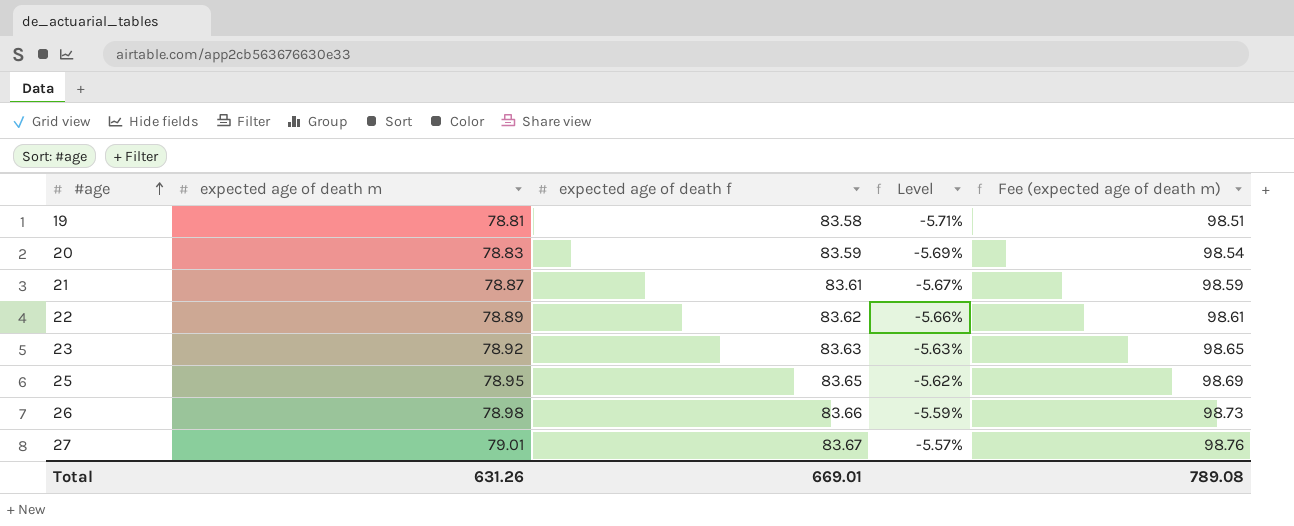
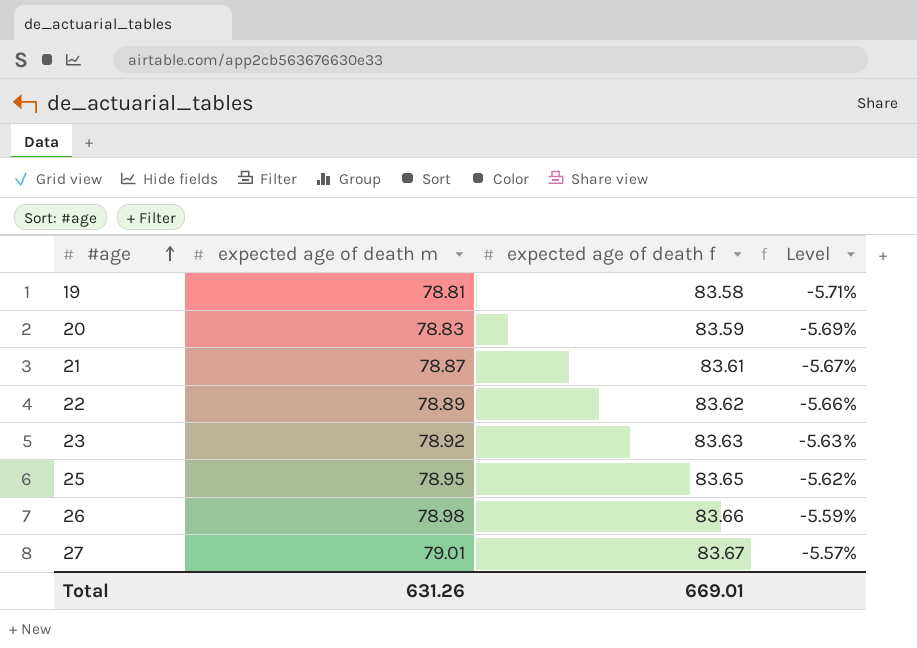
column Fee (expected age of death m) | formula: [expected age of death m] * 1.25 -> none

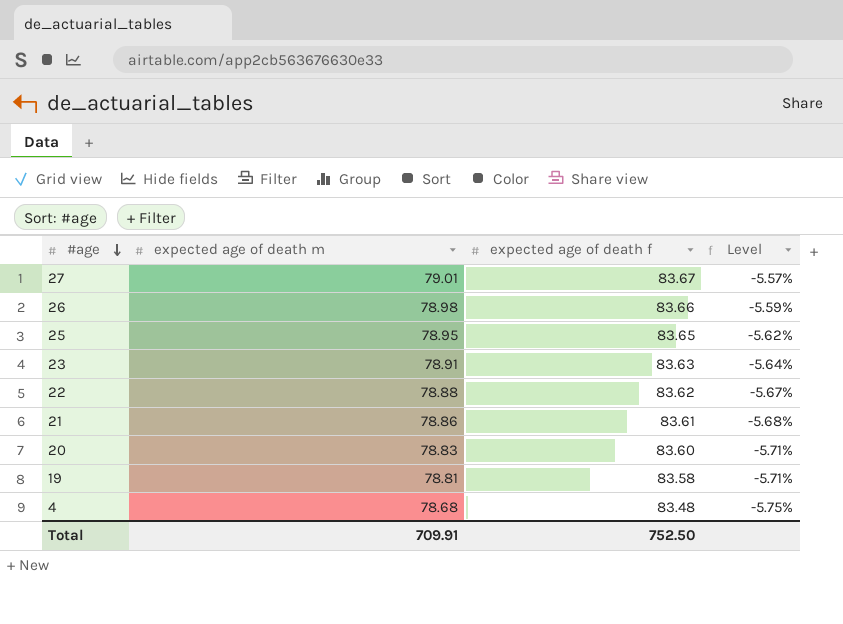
row order: #age ascending -> #age descending
23 | expected age of death m: 78.92 -> 78.91
23 | Level: -5.63% -> -5.64%
22 | expected age of death m: 78.89 -> 78.88
22 | Level: -5.66% -> -5.67%
21 | expected age of death m: 78.87 -> 78.86
21 | Level: -5.67% -> -5.68%
20 | expected age of death f: 83.59 -> 83.60
20 | Level: -5.69% -> -5.71%
row 4: none -> 78.68 | 83.48 | -5.75%
Total | expected age of death m: 631.26 -> 709.91
Total | expected age of death f: 669.01 -> 752.50

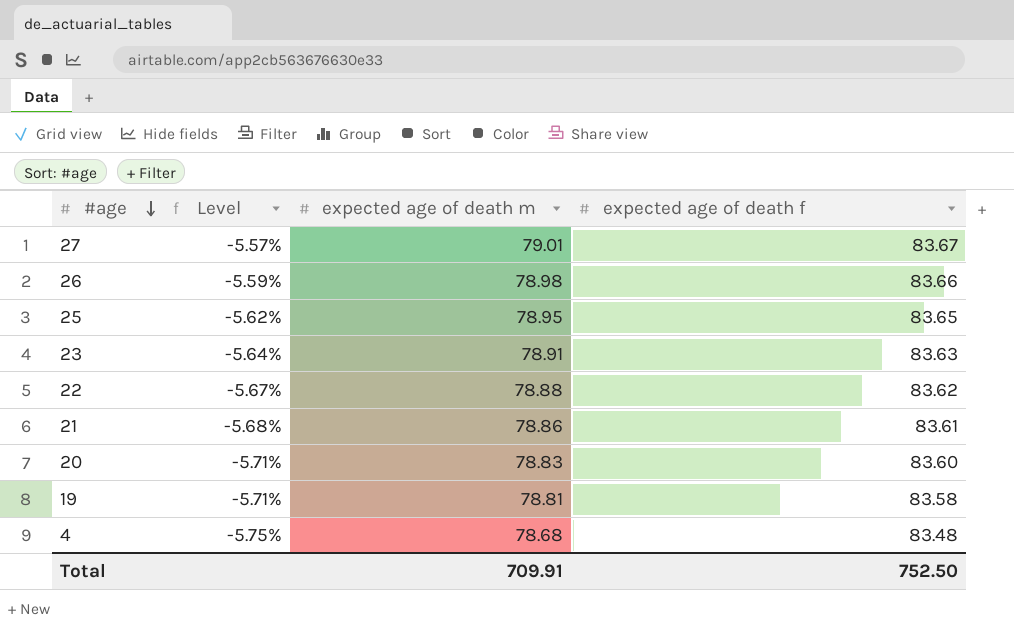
column Level | position: 4 -> 2

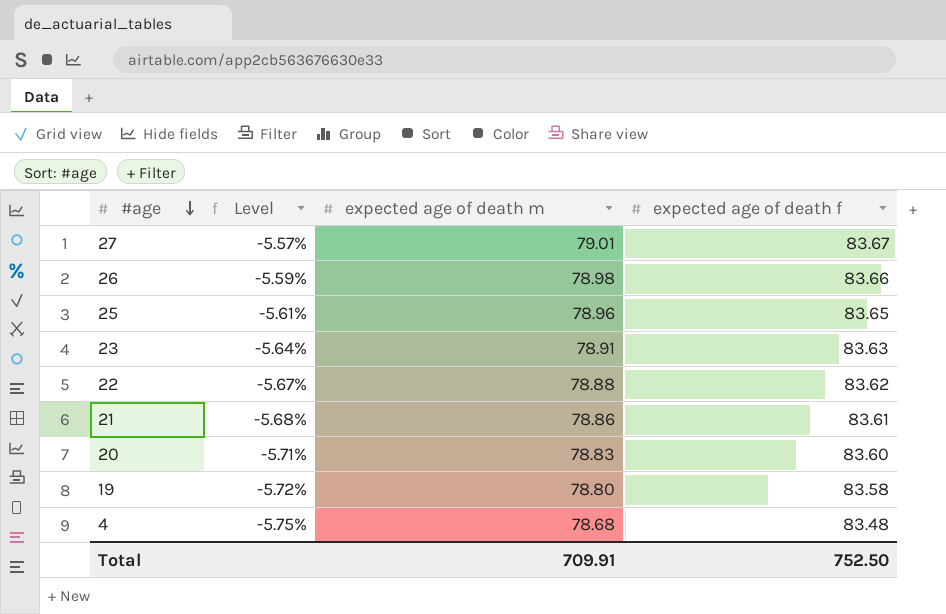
25 | Level: -5.62% -> -5.61%
25 | expected age of death m: 78.95 -> 78.96
19 | Level: -5.71% -> -5.72%
19 | expected age of death m: 78.81 -> 78.80

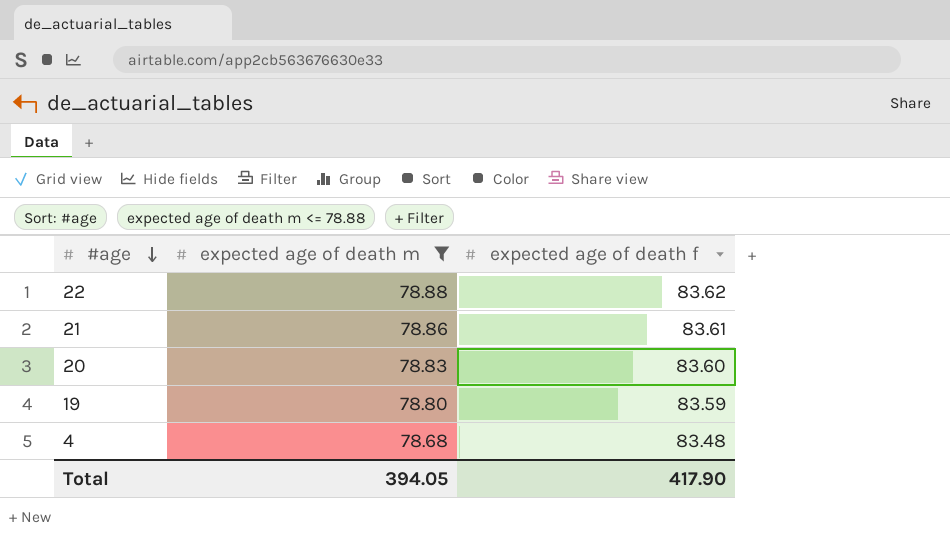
filter: none -> expected age of death m <= 78.88
column Level | formula: ([expected age of death m] - [expected age of death f]) / [expected age of death f] -> none
19 | expected age of death f: 83.58 -> 83.59
Total | expected age of death m: 709.91 -> 394.05
Total | expected age of death f: 752.50 -> 417.90

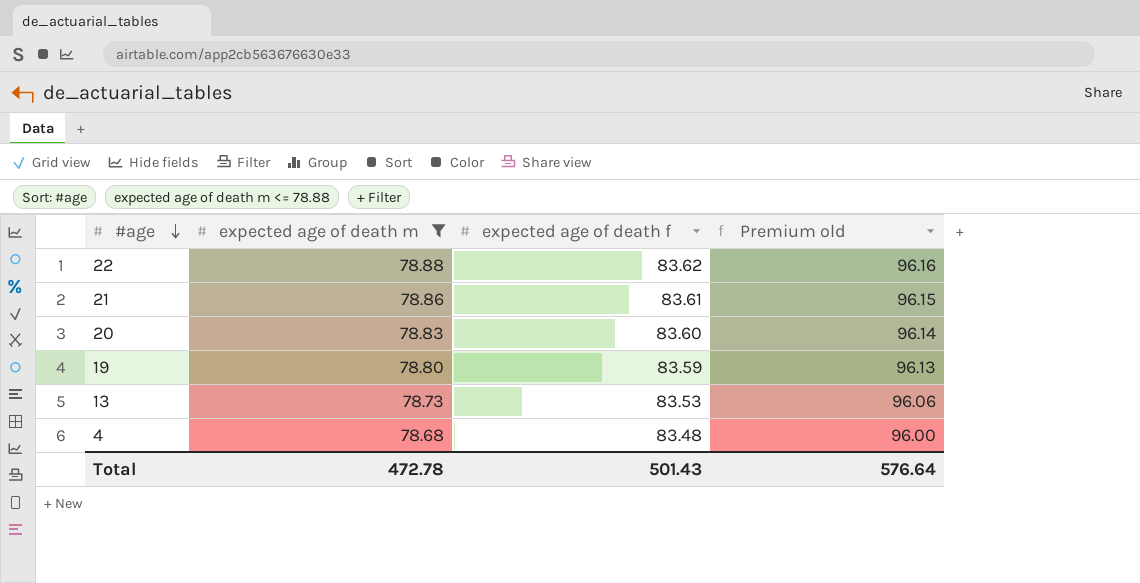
column Premium old | formula: none -> [expected age of death f] * 1.15
row 13: none -> 78.73 | 83.53 | 96.06
Total | expected age of death m: 394.05 -> 472.78
Total | expected age of death f: 417.90 -> 501.43

